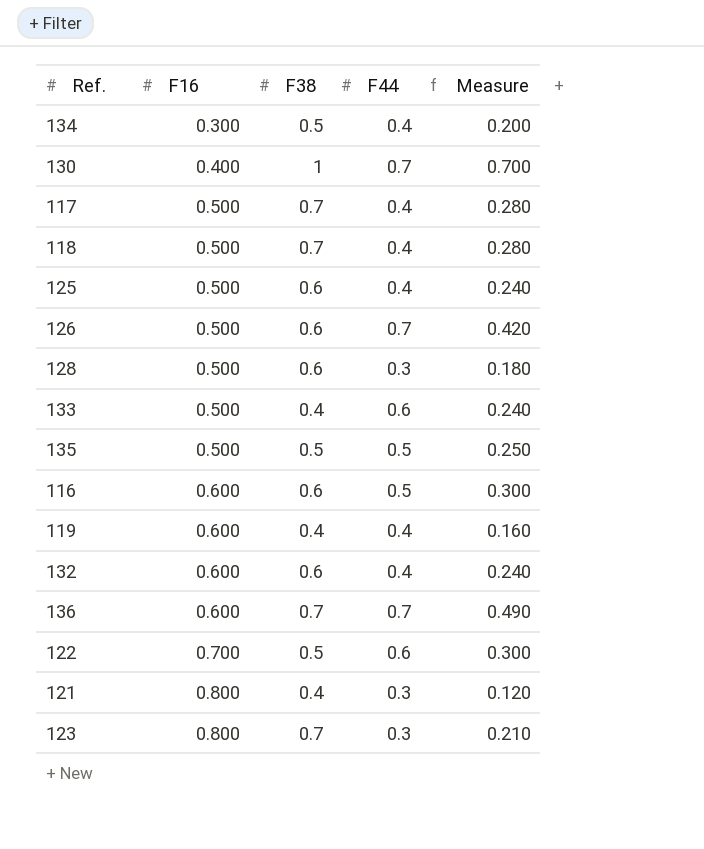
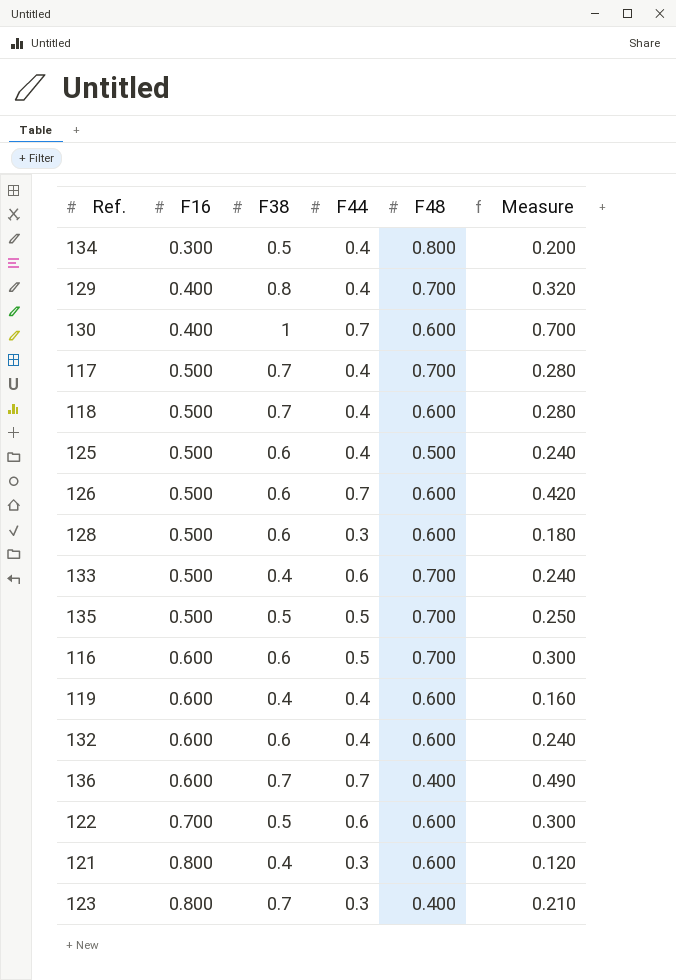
column F48 | position: none -> 5
row 129: none -> 0.400 | 0.8 | 0.4 | 0.700 | 0.320

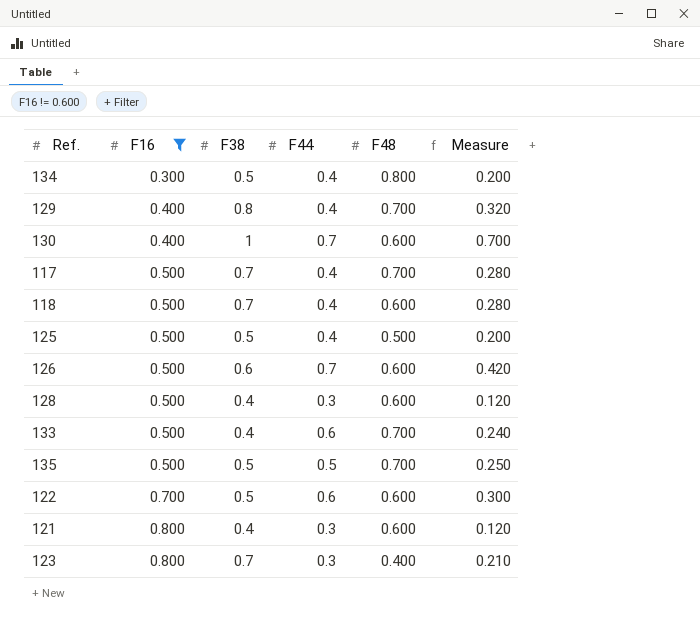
filter: none -> F16 != 0.600
125 | F38: 0.6 -> 0.5
125 | Measure: 0.240 -> 0.200
128 | F38: 0.6 -> 0.4
128 | Measure: 0.180 -> 0.120

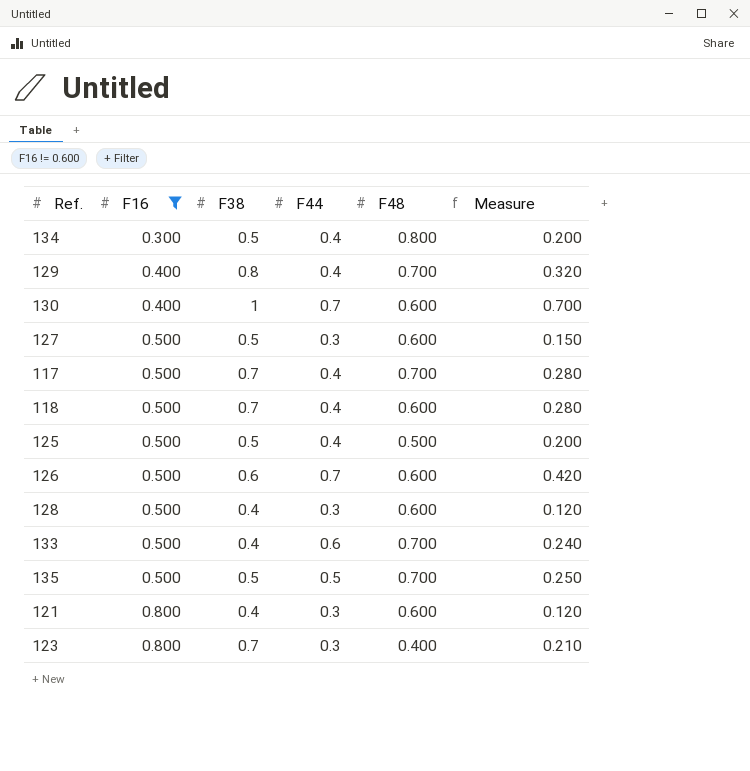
row 122: 0.700 | 0.5 | 0.6 | 0.600 | 0.300 -> none
row 127: none -> 0.500 | 0.5 | 0.3 | 0.600 | 0.150

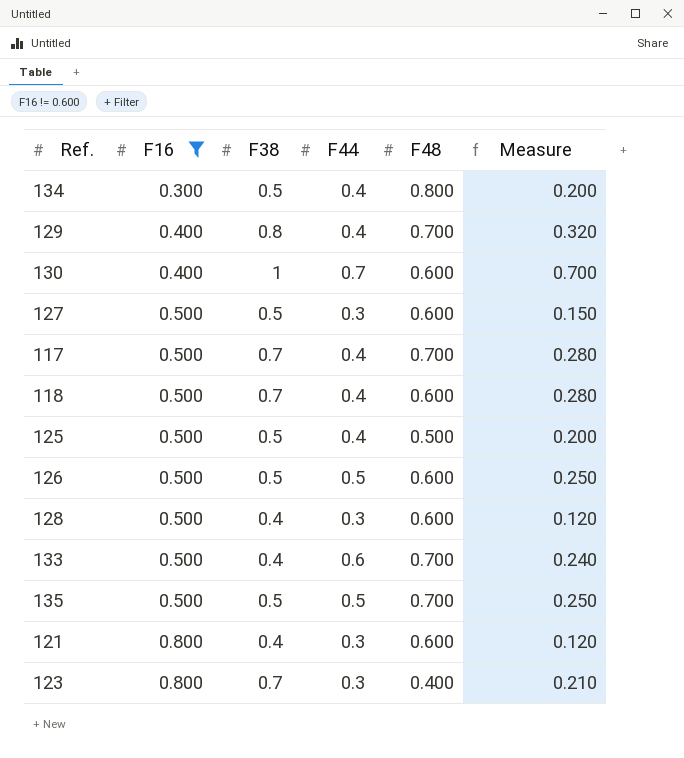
126 | F38: 0.6 -> 0.5
126 | F44: 0.7 -> 0.5
126 | Measure: 0.420 -> 0.250

